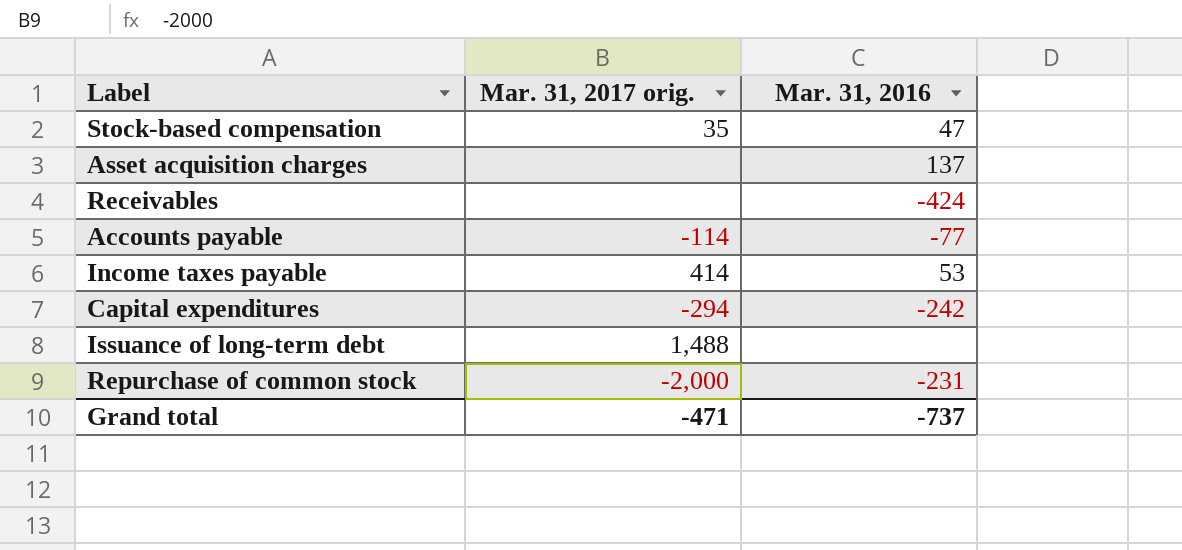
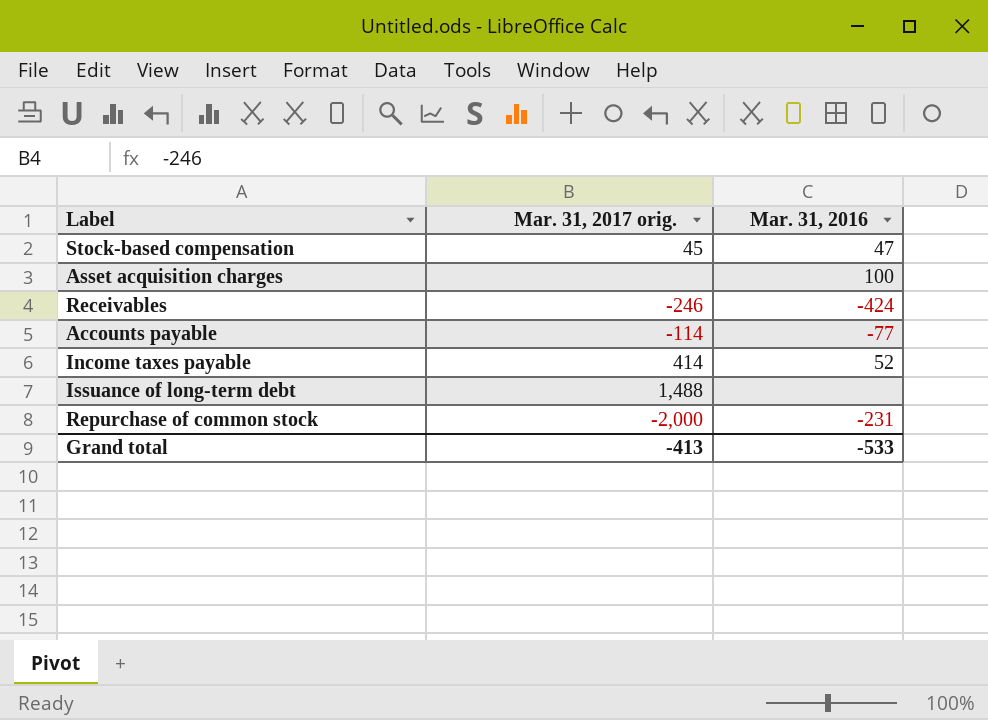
row Capital expenditures: -294 | -242 -> none
Stock-based compensation | Mar. 31, 2017 orig.: 35 -> 45
Asset acquisition charges | Mar. 31, 2016: 137 -> 100
Receivables | Mar. 31, 2017 orig.: none -> -246
Income taxes payable | Mar. 31, 2016: 53 -> 52
Grand total | Mar. 31, 2017 orig.: -471 -> -413
Grand total | Mar. 31, 2016: -737 -> -533

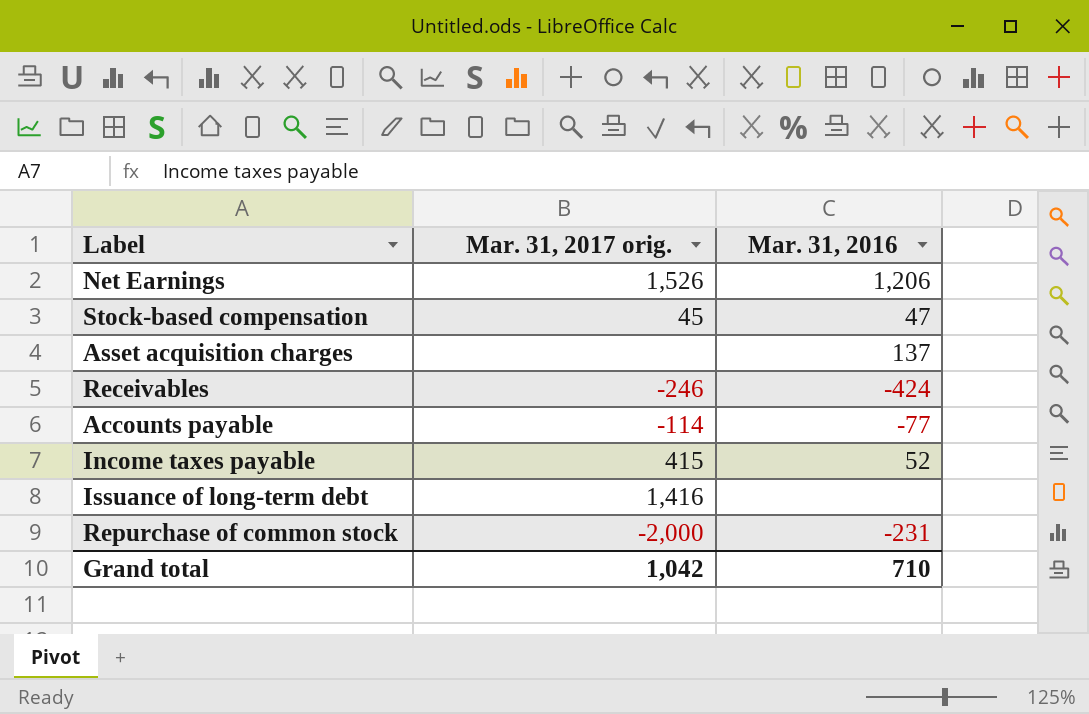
row Net Earnings: none -> 1,526 | 1,206
Asset acquisition charges | Mar. 31, 2016: 100 -> 137
Income taxes payable | Mar. 31, 2017 orig.: 414 -> 415
Issuance of long-term debt | Mar. 31, 2017 orig.: 1,488 -> 1,416
Grand total | Mar. 31, 2017 orig.: -413 -> 1,042
Grand total | Mar. 31, 2016: -533 -> 710

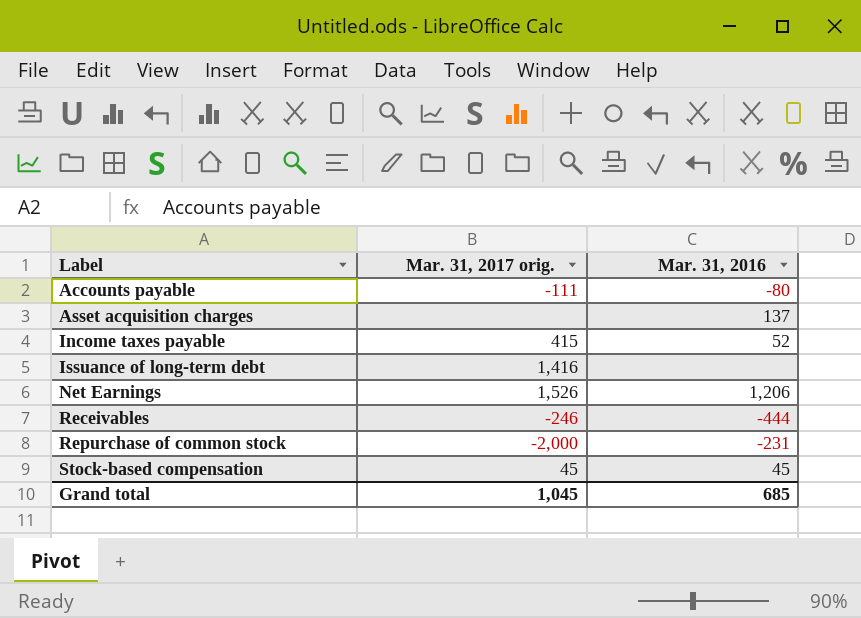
row order: none -> Label ascending
Accounts payable | Mar. 31, 2017 orig.: -114 -> -111
Accounts payable | Mar. 31, 2016: -77 -> -80
Receivables | Mar. 31, 2016: -424 -> -444
Stock-based compensation | Mar. 31, 2016: 47 -> 45
Grand total | Mar. 31, 2017 orig.: 1,042 -> 1,045
Grand total | Mar. 31, 2016: 710 -> 685

